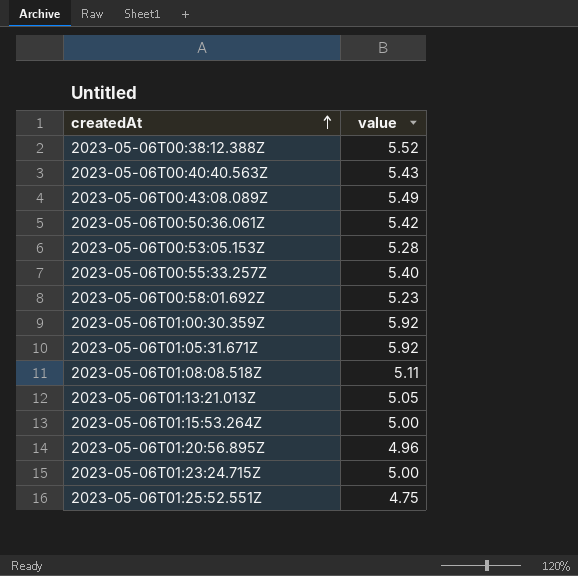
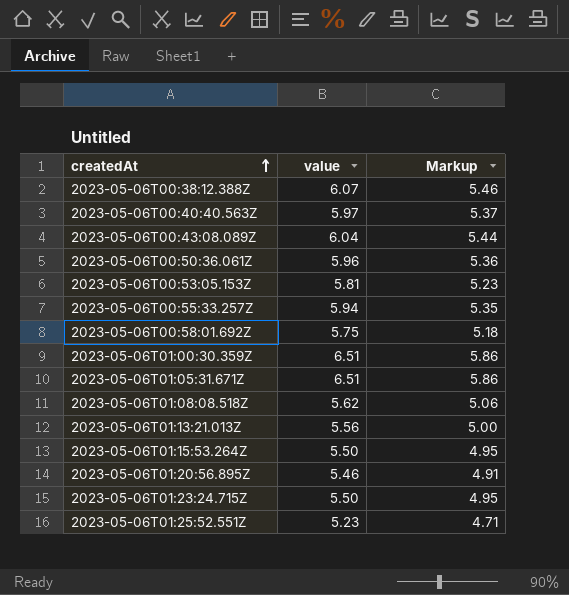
column Markup | formula: none -> [value] * 0.9
2023-05-06T00:38:12.388Z | value: 5.52 -> 6.07
2023-05-06T00:40:40.563Z | value: 5.43 -> 5.97
2023-05-06T00:43:08.089Z | value: 5.49 -> 6.04
2023-05-06T00:50:36.061Z | value: 5.42 -> 5.96
2023-05-06T00:53:05.153Z | value: 5.28 -> 5.81
2023-05-06T00:55:33.257Z | value: 5.40 -> 5.94
2023-05-06T00:58:01.692Z | value: 5.23 -> 5.75
2023-05-06T01:00:30.359Z | value: 5.92 -> 6.51
2023-05-06T01:05:31.671Z | value: 5.92 -> 6.51
2023-05-06T01:08:08.518Z | value: 5.11 -> 5.62
2023-05-06T01:13:21.013Z | value: 5.05 -> 5.56
2023-05-06T01:15:53.264Z | value: 5.00 -> 5.50
2023-05-06T01:20:56.895Z | value: 4.96 -> 5.46
2023-05-06T01:23:24.715Z | value: 5.00 -> 5.50
2023-05-06T01:25:52.551Z | value: 4.75 -> 5.23

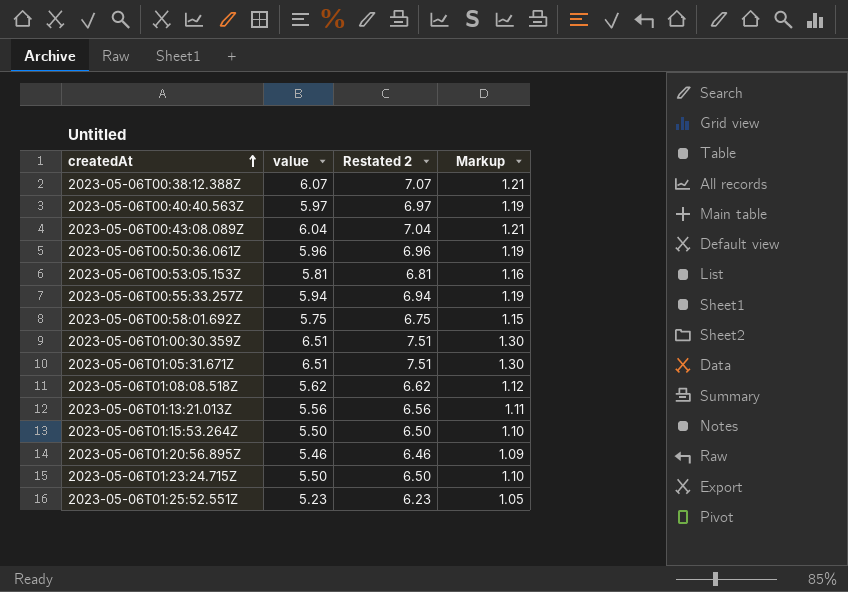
column Restated 2 | formula: none -> [value] + 1
column Markup | formula: [value] * 0.9 -> [value] * 0.2

